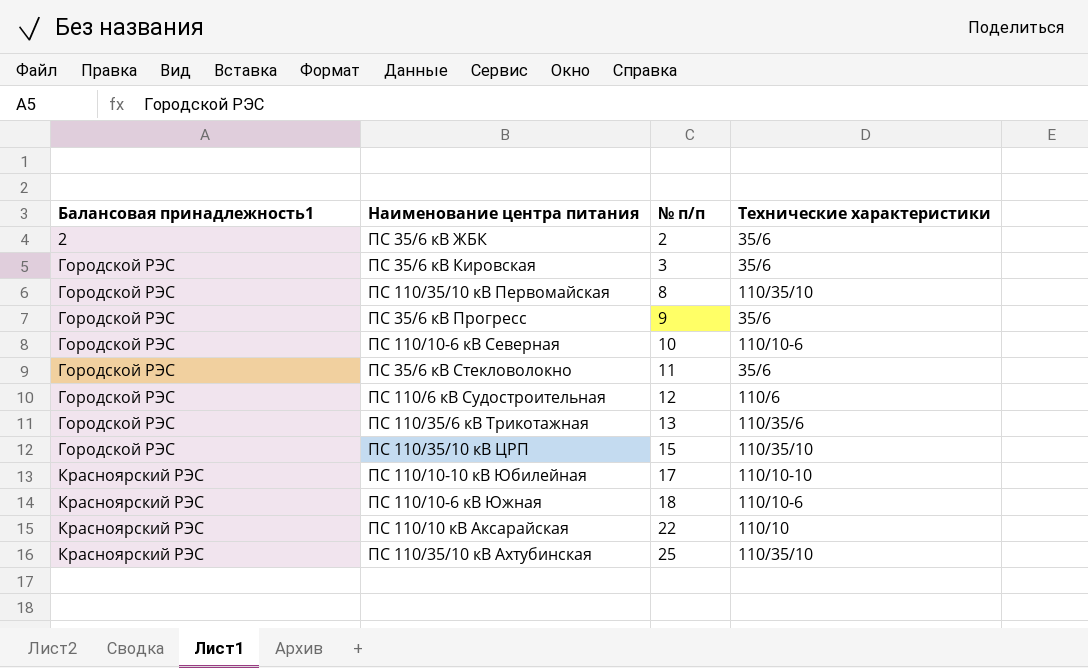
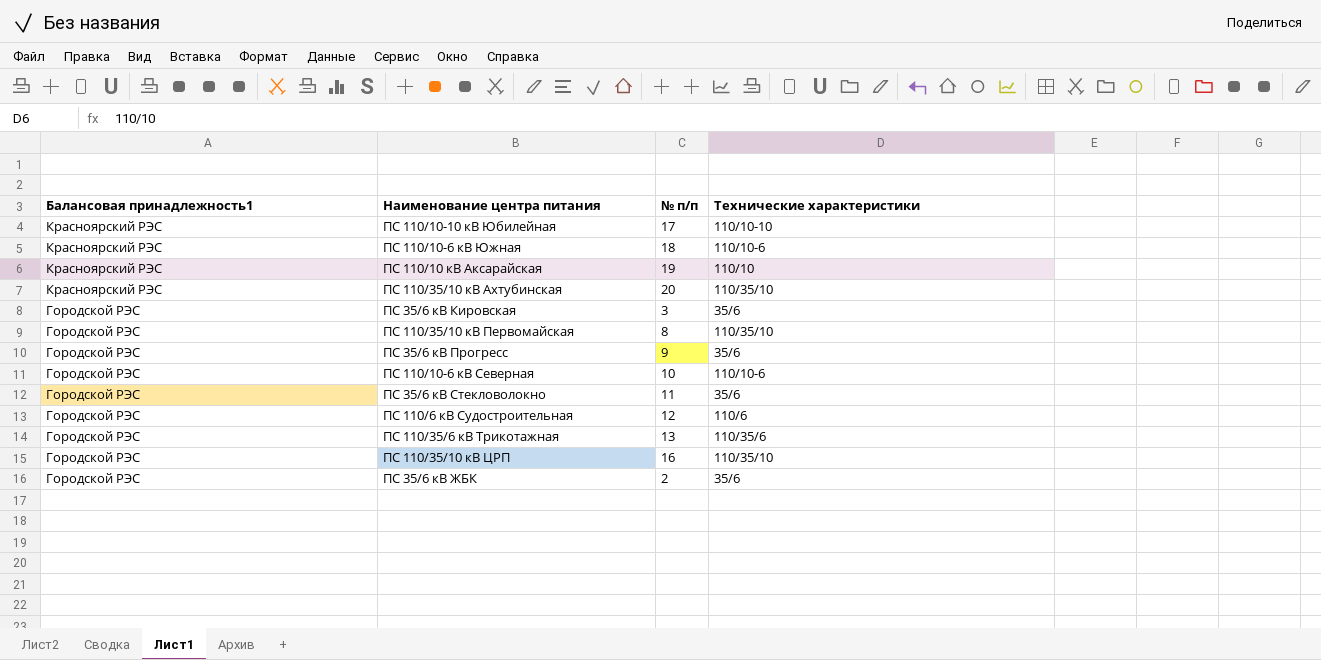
row order: Балансовая принадлежность1 ascending -> Балансовая принадлежность1 descending
ПС 110/10 кВ Аксарайская | № п/п: 22 -> 19
ПС 110/35/10 кВ Ахтубинская | № п/п: 25 -> 20
ПС 110/35/10 кВ ЦРП | № п/п: 15 -> 16
ПС 35/6 кВ ЖБК | Балансовая принадлежность1: 2 -> Городской РЭС

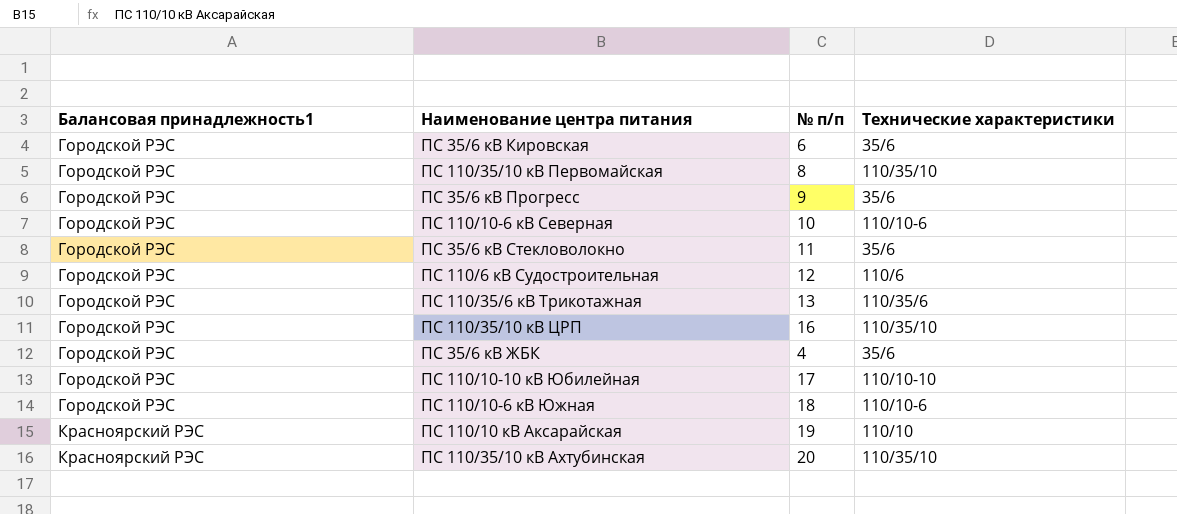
row order: Балансовая принадлежность1 descending -> Балансовая принадлежность1 ascending
ПС 35/6 кВ Кировская | № п/п: 3 -> 6
ПС 35/6 кВ ЖБК | № п/п: 2 -> 4
ПС 110/10-10 кВ Юбилейная | Балансовая принадлежность1: Красноярский РЭС -> Городской РЭС
ПС 110/10-6 кВ Южная | Балансовая принадлежность1: Красноярский РЭС -> Городской РЭС

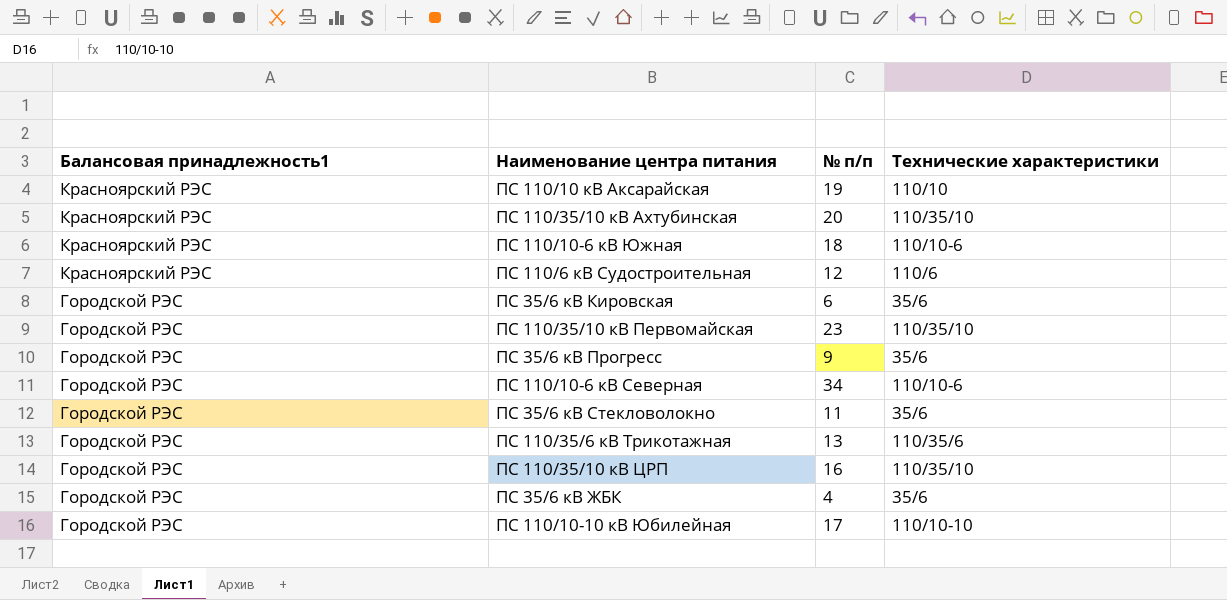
row order: Балансовая принадлежность1 ascending -> Балансовая принадлежность1 descending
ПС 110/10-6 кВ Южная | Балансовая принадлежность1: Городской РЭС -> Красноярский РЭС
ПС 110/6 кВ Судостроительная | Балансовая принадлежность1: Городской РЭС -> Красноярский РЭС
ПС 110/35/10 кВ Первомайская | № п/п: 8 -> 23
ПС 110/10-6 кВ Северная | № п/п: 10 -> 34

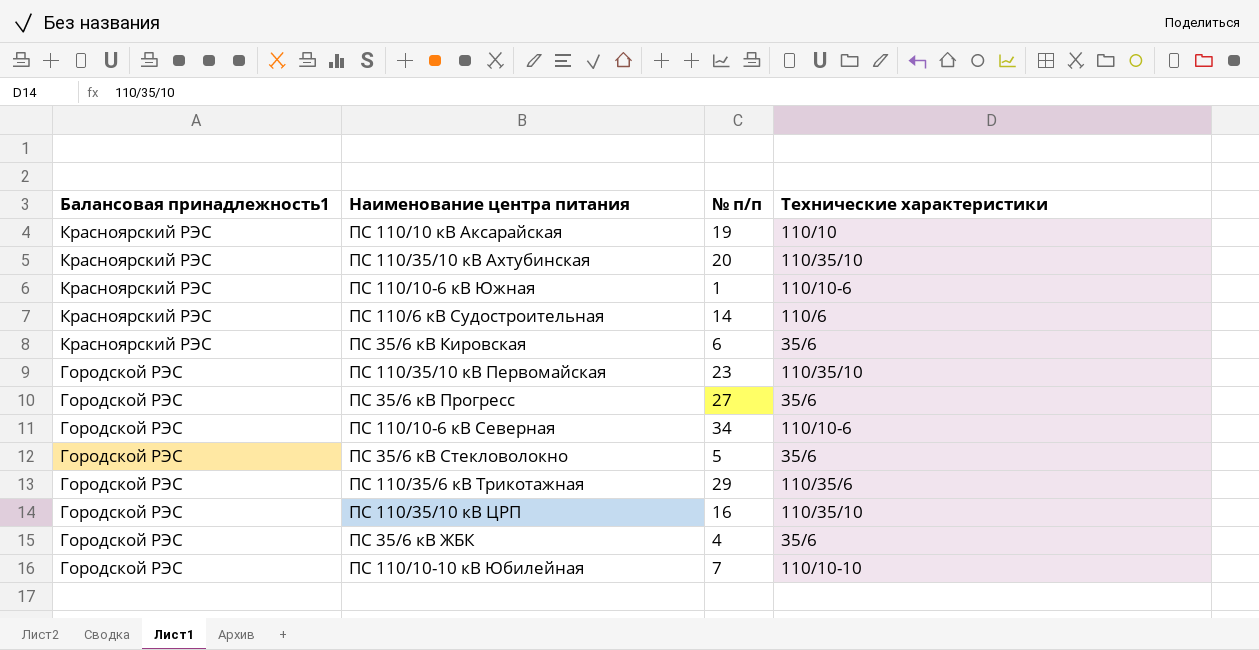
ПС 110/10-6 кВ Южная | № п/п: 18 -> 1
ПС 110/6 кВ Судостроительная | № п/п: 12 -> 14
ПС 35/6 кВ Кировская | Балансовая принадлежность1: Городской РЭС -> Красноярский РЭС
ПС 35/6 кВ Прогресс | № п/п: 9 -> 27
ПС 35/6 кВ Стекловолокно | № п/п: 11 -> 5
ПС 110/35/6 кВ Трикотажная | № п/п: 13 -> 29
ПС 110/10-10 кВ Юбилейная | № п/п: 17 -> 7

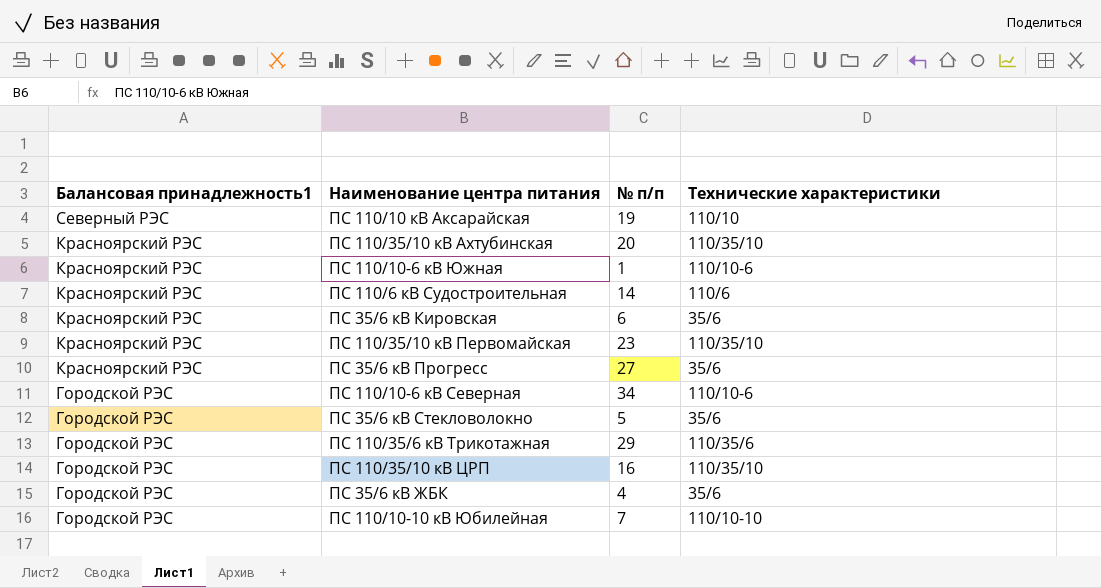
ПС 110/10 кВ Аксарайская | Балансовая принадлежность1: Красноярский РЭС -> Северный РЭС
ПС 110/35/10 кВ Первомайская | Балансовая принадлежность1: Городской РЭС -> Красноярский РЭС
ПС 35/6 кВ Прогресс | Балансовая принадлежность1: Городской РЭС -> Красноярский РЭС

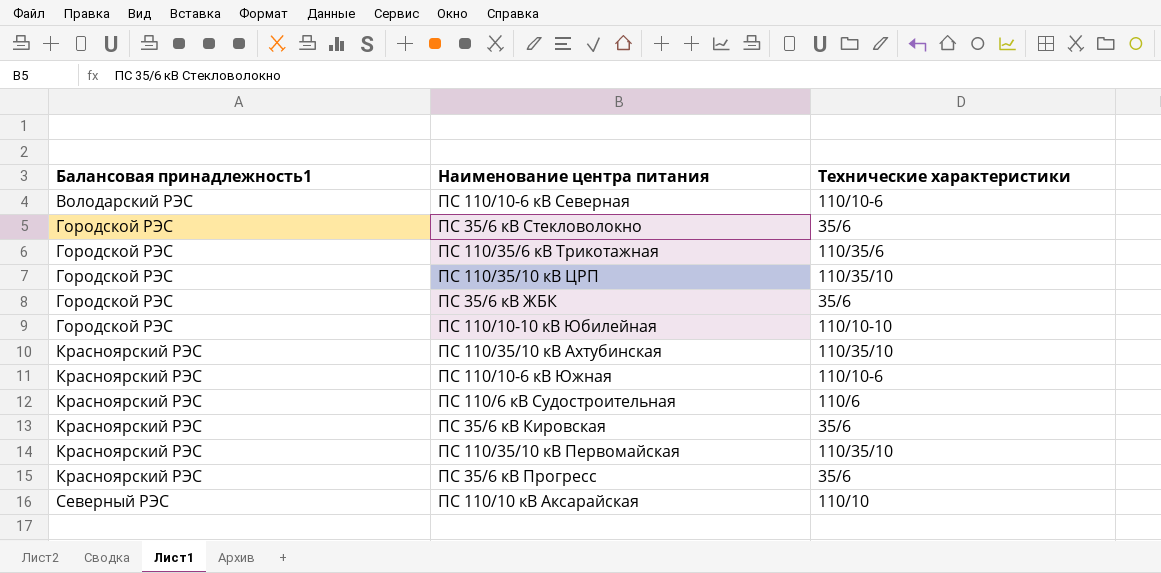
row order: Балансовая принадлежность1 descending -> Балансовая принадлежность1 ascending
column № п/п | position: 3 -> none
ПС 110/10-6 кВ Северная | Балансовая принадлежность1: Городской РЭС -> Володарский РЭС

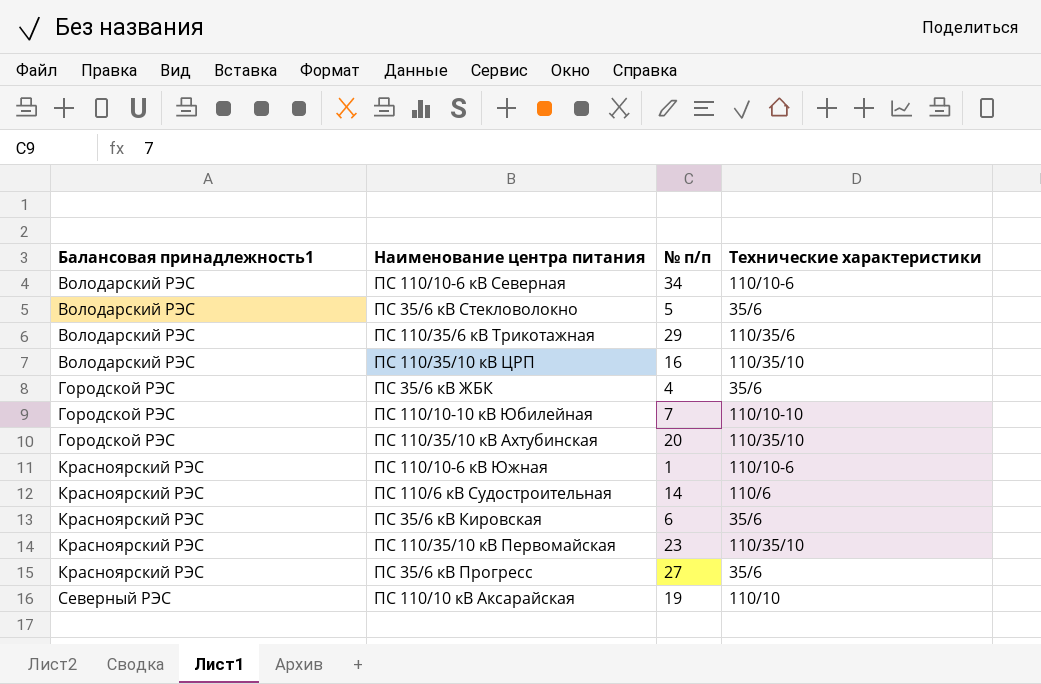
column № п/п | position: none -> 3
ПС 35/6 кВ Стекловолокно | Балансовая принадлежность1: Городской РЭС -> Володарский РЭС
ПС 110/35/6 кВ Трикотажная | Балансовая принадлежность1: Городской РЭС -> Володарский РЭС
ПС 110/35/10 кВ ЦРП | Балансовая принадлежность1: Городской РЭС -> Володарский РЭС
ПС 110/35/10 кВ Ахтубинская | Балансовая принадлежность1: Красноярский РЭС -> Городской РЭС

